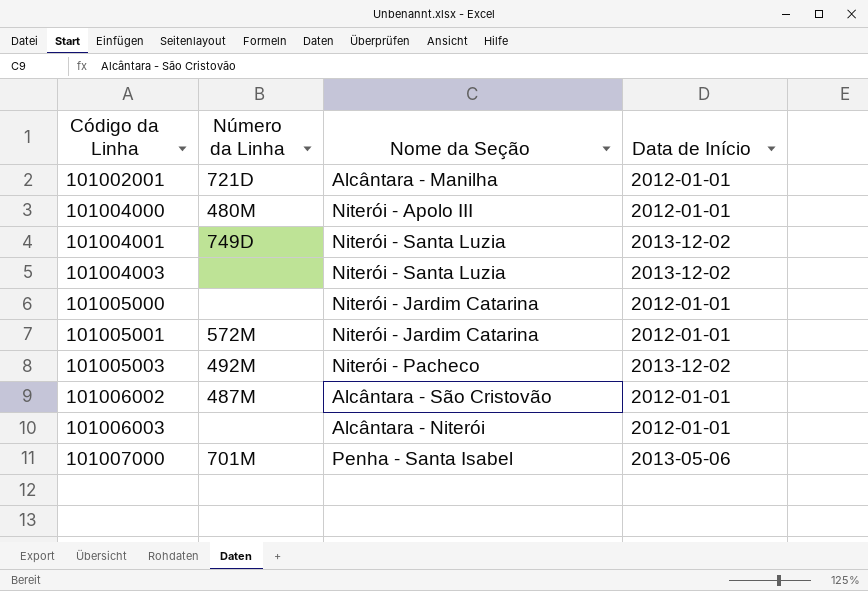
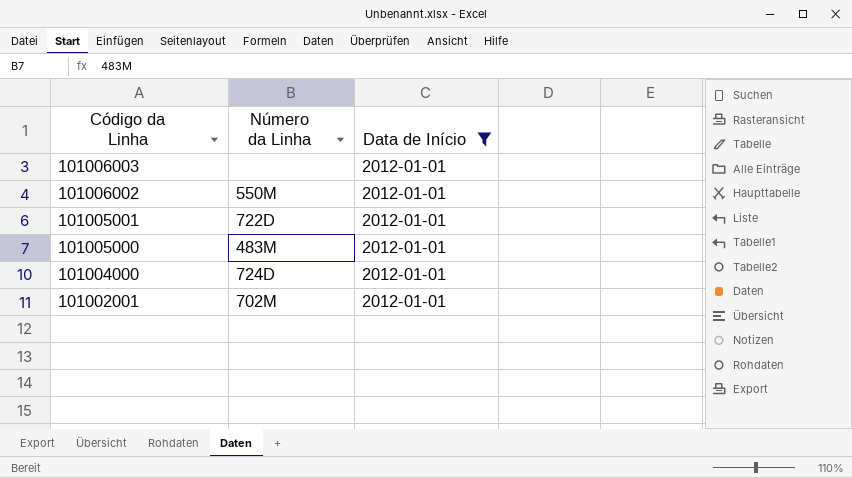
filter: none -> Data de Início = 2012-01-01
row order: Código da Linha ascending -> Código da Linha descending
column Nome da Seção | position: 3 -> none
101006002 | Número da Linha: 487M -> 550M
101005001 | Número da Linha: 572M -> 722D
101005000 | Número da Linha: none -> 483M
101004000 | Número da Linha: 480M -> 724D
101002001 | Número da Linha: 721D -> 702M

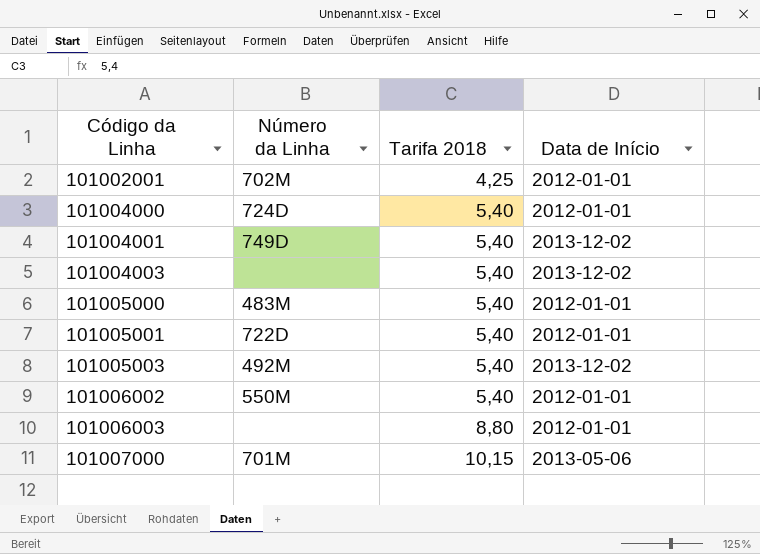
filter: Data de Início = 2012-01-01 -> none
row order: Código da Linha descending -> Código da Linha ascending
column Tarifa 2018 | position: none -> 3

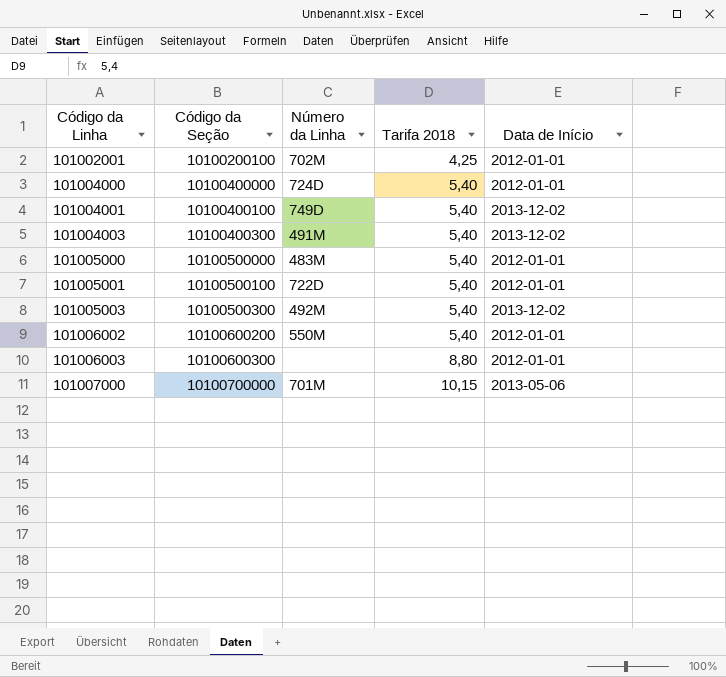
column Código da Seção | position: none -> 2
101004003 | Número da Linha: none -> 491M

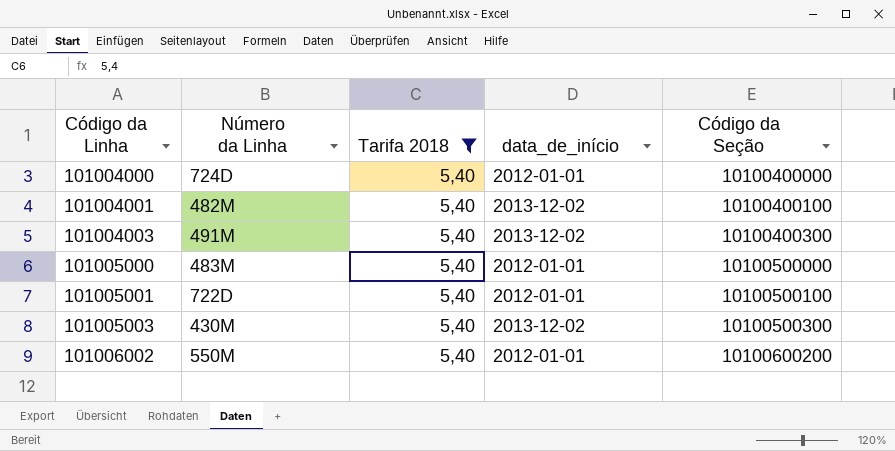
filter: none -> Tarifa 2018 = 5,40
column name: Data de Início -> data_de_início
column Código da Seção | position: 2 -> 5
101004001 | Número da Linha: 749D -> 482M
101005003 | Número da Linha: 492M -> 430M

